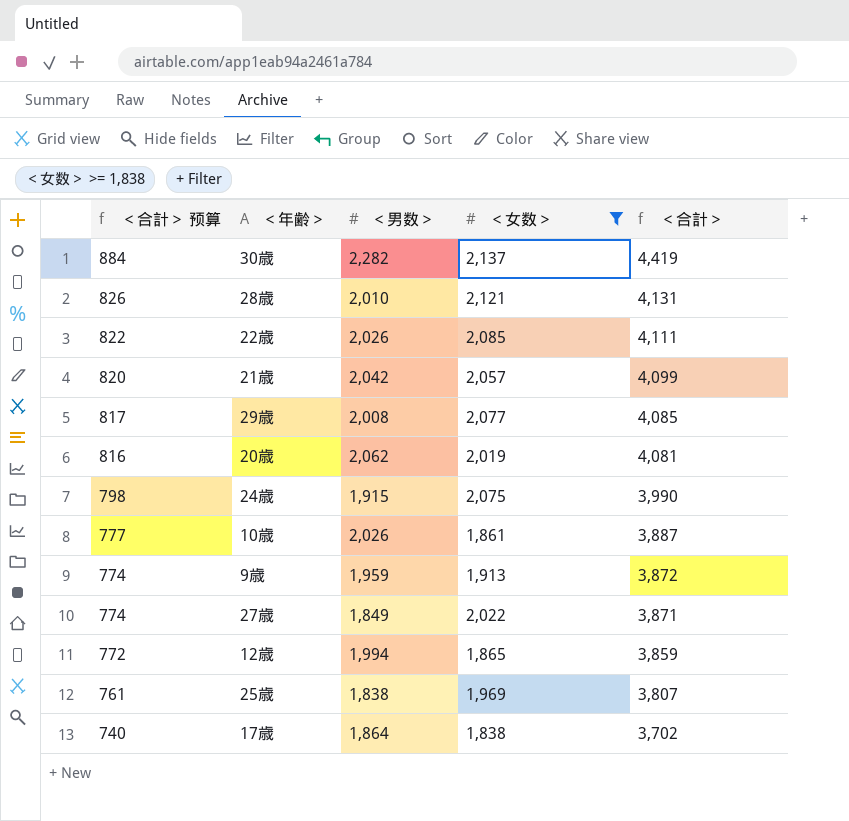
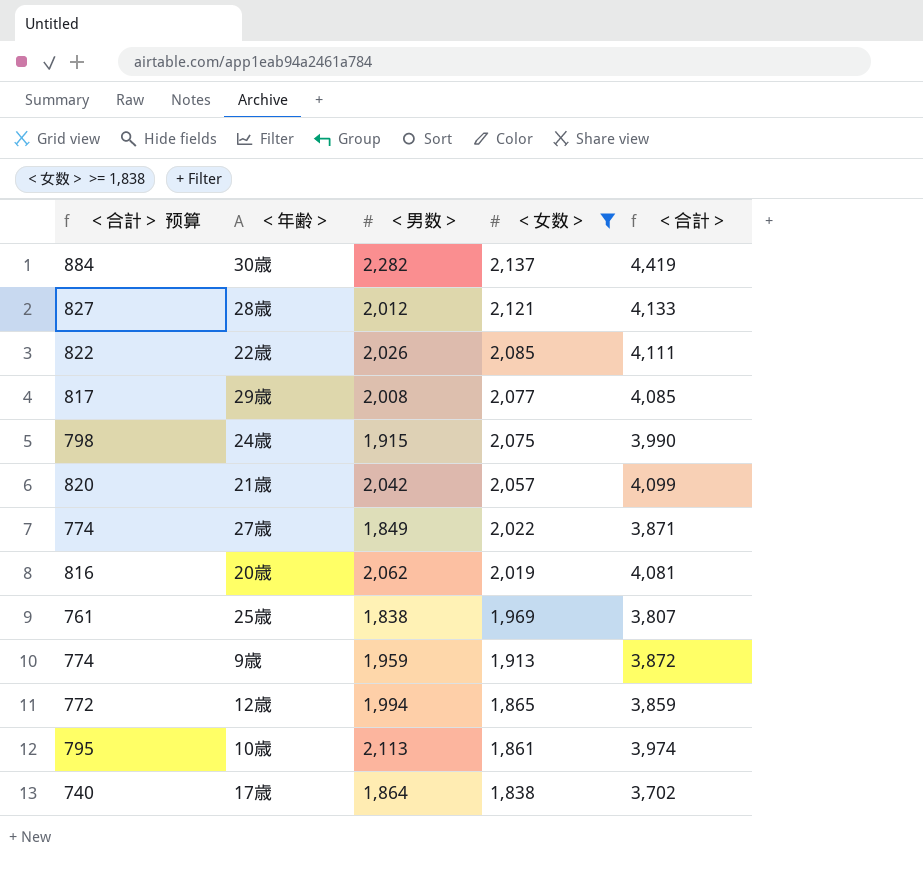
row order: ＜合計＞ 预算 descending -> ＜女数＞ descending
28歳 | ＜合計＞ 预算: 826 -> 827
28歳 | ＜男数＞: 2,010 -> 2,012
28歳 | ＜合計＞: 4,131 -> 4,133
10歳 | ＜合計＞ 预算: 777 -> 795
10歳 | ＜男数＞: 2,026 -> 2,113
10歳 | ＜合計＞: 3,887 -> 3,974

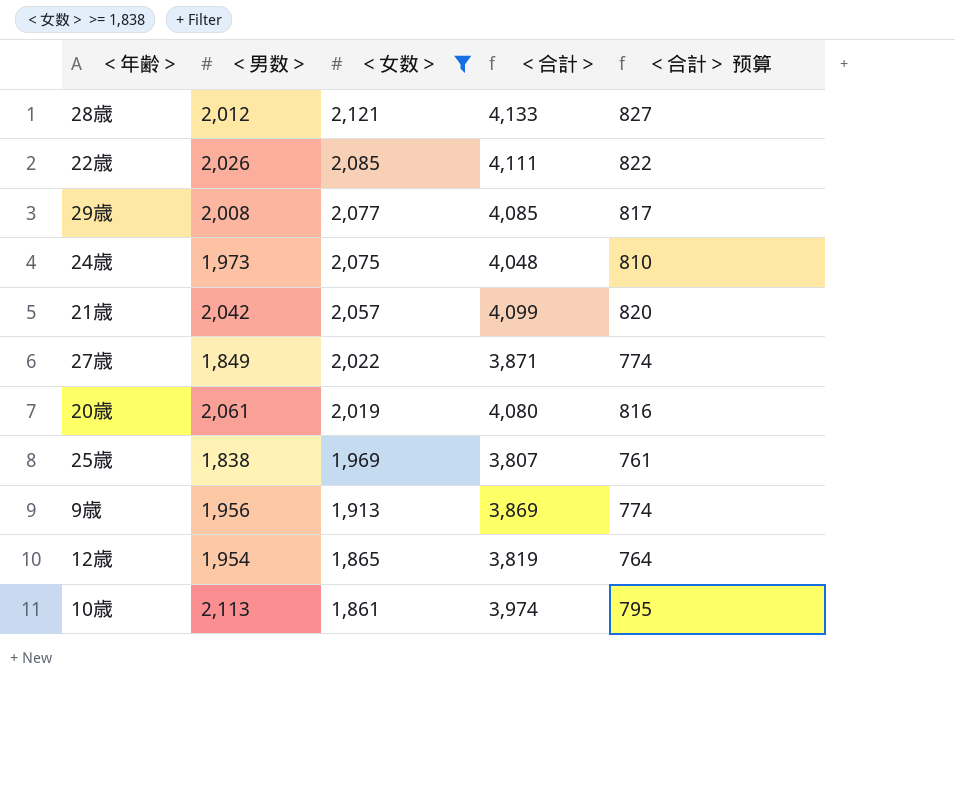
column ＜合計＞ 预算 | position: 1 -> 5
row 30歳: 884 | 2,282 | 2,137 | 4,419 -> none
row 17歳: 740 | 1,864 | 1,838 | 3,702 -> none
24歳 | ＜男数＞: 1,915 -> 1,973
24歳 | ＜合計＞: 3,990 -> 4,048
24歳 | ＜合計＞ 预算: 798 -> 810
20歳 | ＜男数＞: 2,062 -> 2,061
20歳 | ＜合計＞: 4,081 -> 4,080
9歳 | ＜男数＞: 1,959 -> 1,956
9歳 | ＜合計＞: 3,872 -> 3,869
12歳 | ＜男数＞: 1,994 -> 1,954
12歳 | ＜合計＞: 3,859 -> 3,819
12歳 | ＜合計＞ 预算: 772 -> 764

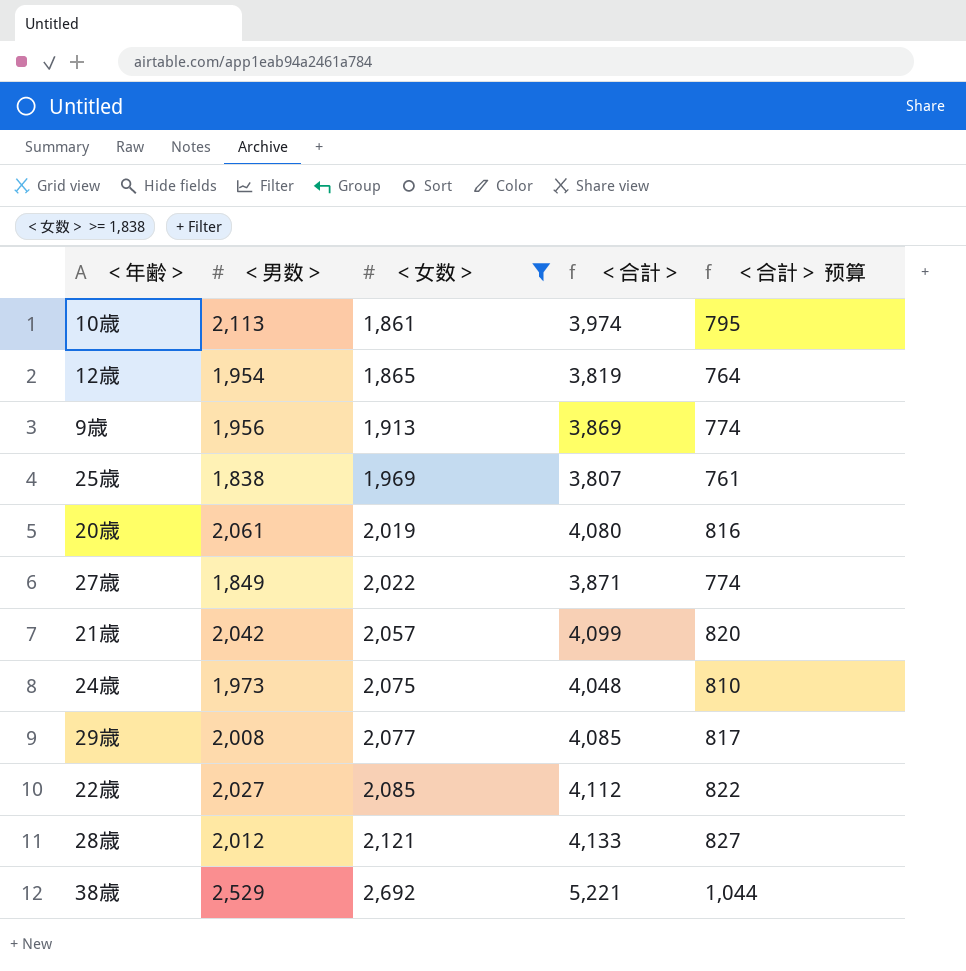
row order: ＜女数＞ descending -> ＜女数＞ ascending
22歳 | ＜男数＞: 2,026 -> 2,027
22歳 | ＜合計＞: 4,111 -> 4,112
row 38歳: none -> 2,529 | 2,692 | 5,221 | 1,044

